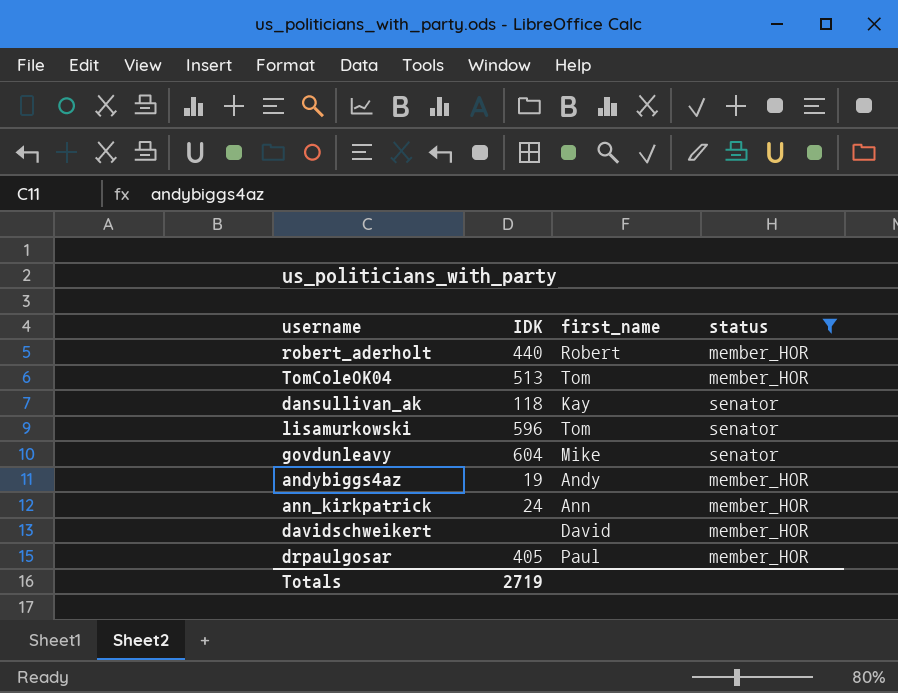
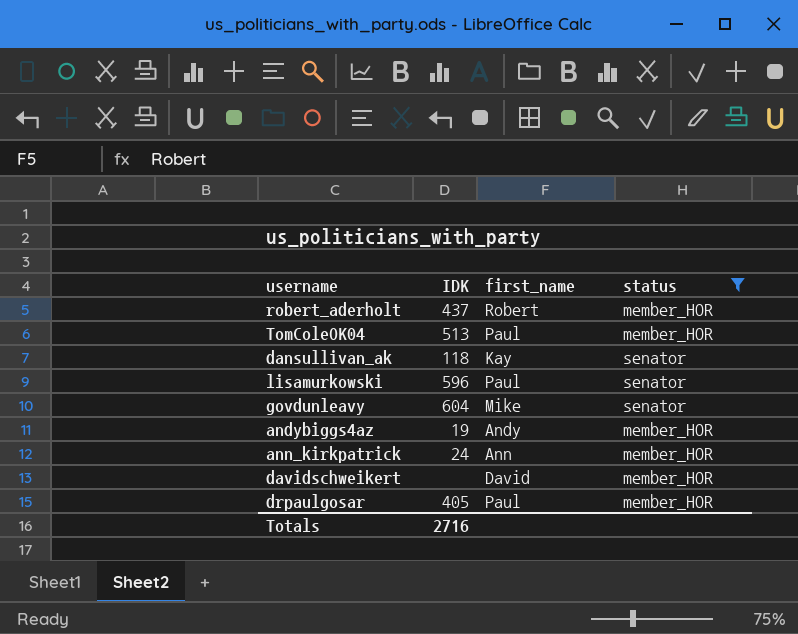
robert_aderholt | IDK: 440 -> 437
TomColeOK04 | first_name: Tom -> Paul
lisamurkowski | first_name: Tom -> Paul
Totals | IDK: 2719 -> 2716

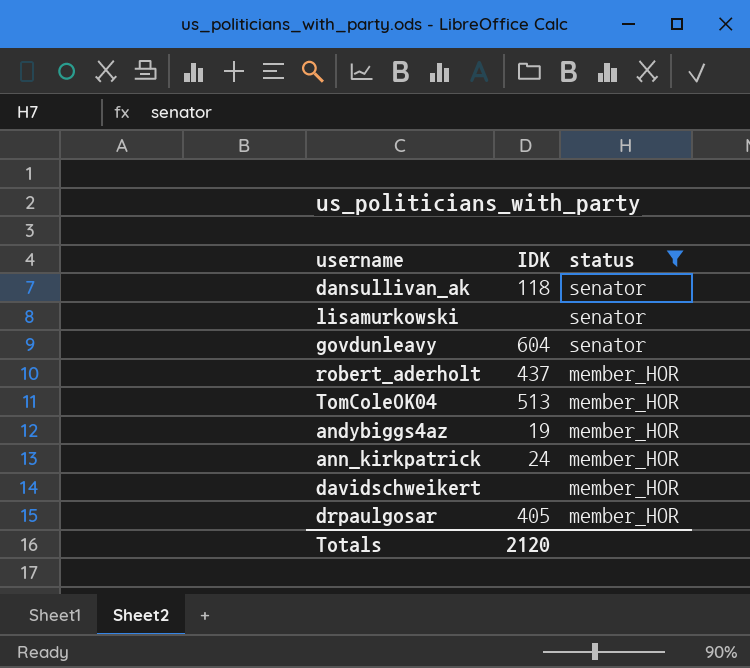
row order: none -> status descending
column first_name | position: 3 -> none
lisamurkowski | IDK: 596 -> none
Totals | IDK: 2716 -> 2120

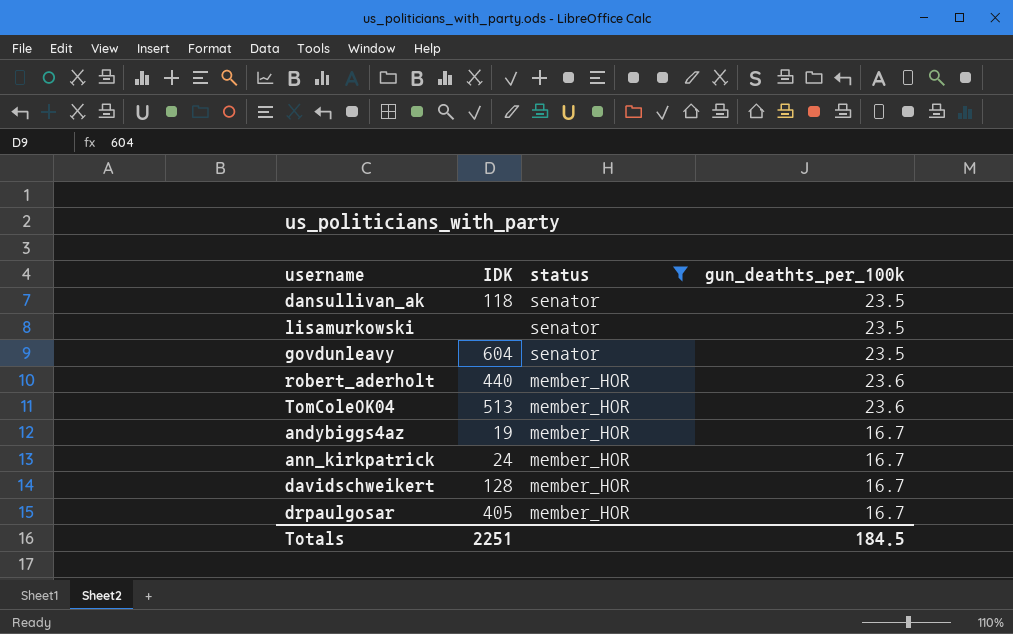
column gun_deathts_per_100k | position: none -> 4
robert_aderholt | IDK: 437 -> 440
davidschweikert | IDK: none -> 128
Totals | IDK: 2120 -> 2251

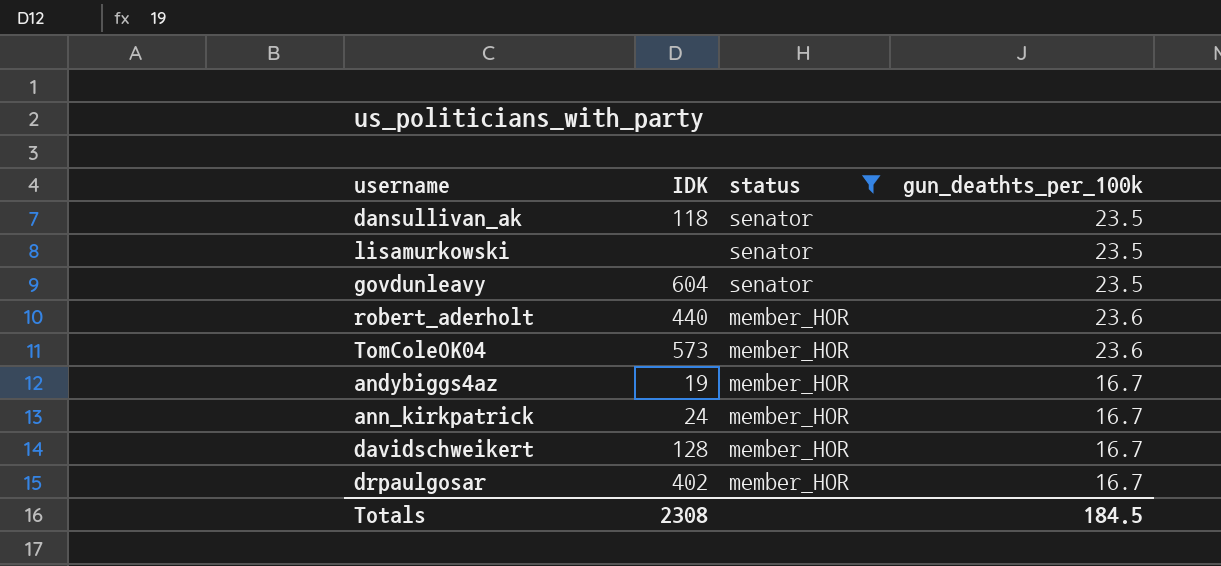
TomColeOK04 | IDK: 513 -> 573
drpaulgosar | IDK: 405 -> 402
Totals | IDK: 2251 -> 2308

